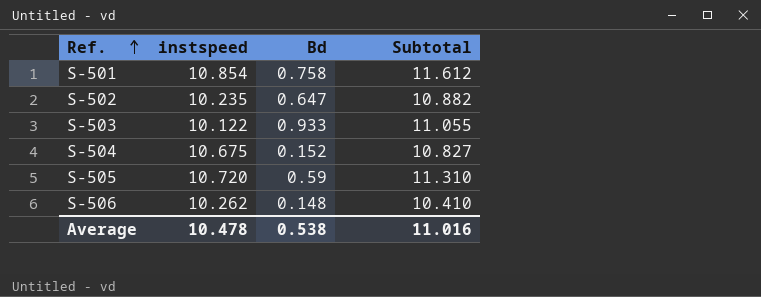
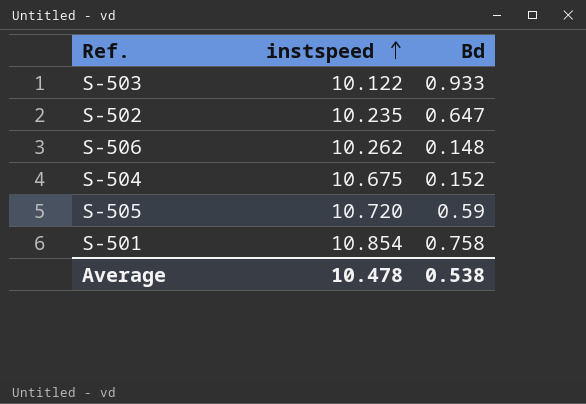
row order: Ref. ascending -> instspeed ascending
column Subtotal | formula: [instspeed] + [Bd] -> none

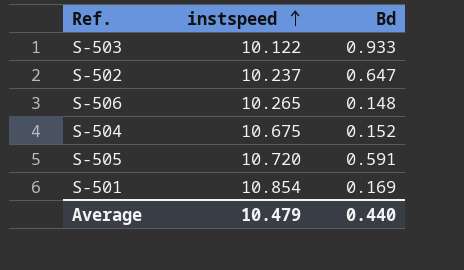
S-502 | instspeed: 10.235 -> 10.237
S-506 | instspeed: 10.262 -> 10.265
S-505 | Bd: 0.59 -> 0.591
S-501 | Bd: 0.758 -> 0.169
Average | instspeed: 10.478 -> 10.479
Average | Bd: 0.538 -> 0.440

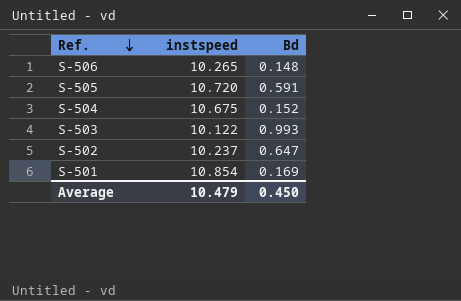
row order: instspeed ascending -> Ref. descending
S-503 | Bd: 0.933 -> 0.993
Average | Bd: 0.440 -> 0.450

